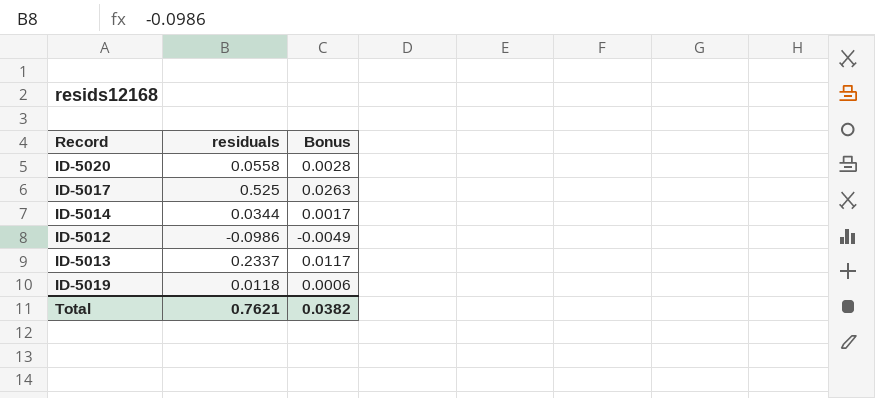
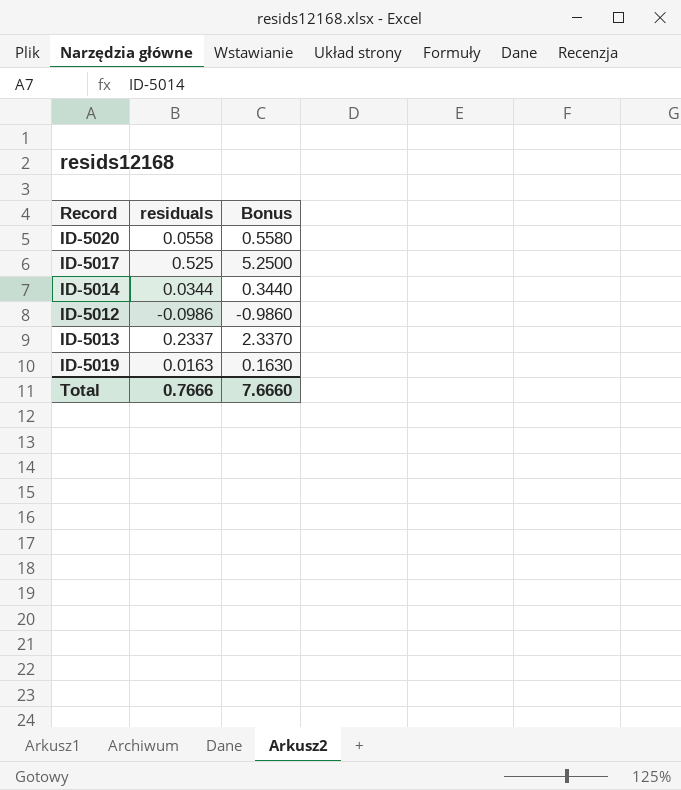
column Bonus | formula: [residuals] * 0.05 -> [residuals] * 10
ID-5019 | residuals: 0.0118 -> 0.0163
Total | residuals: 0.7621 -> 0.7666
Total | Bonus: 0.0382 -> 7.6660

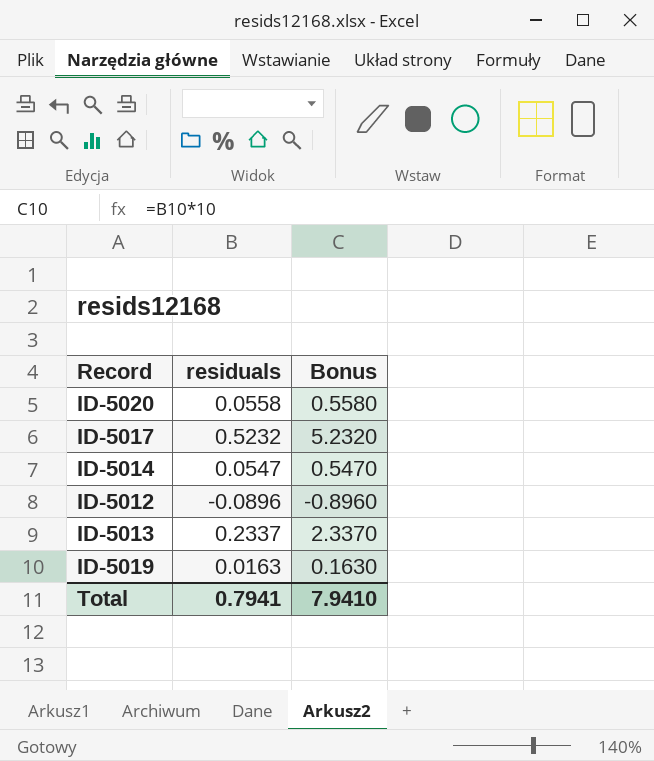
ID-5017 | residuals: 0.525 -> 0.5232
ID-5017 | Bonus: 5.2500 -> 5.2320
ID-5014 | residuals: 0.0344 -> 0.0547
ID-5014 | Bonus: 0.3440 -> 0.5470
ID-5012 | residuals: -0.0986 -> -0.0896
ID-5012 | Bonus: -0.9860 -> -0.8960
Total | residuals: 0.7666 -> 0.7941
Total | Bonus: 7.6660 -> 7.9410

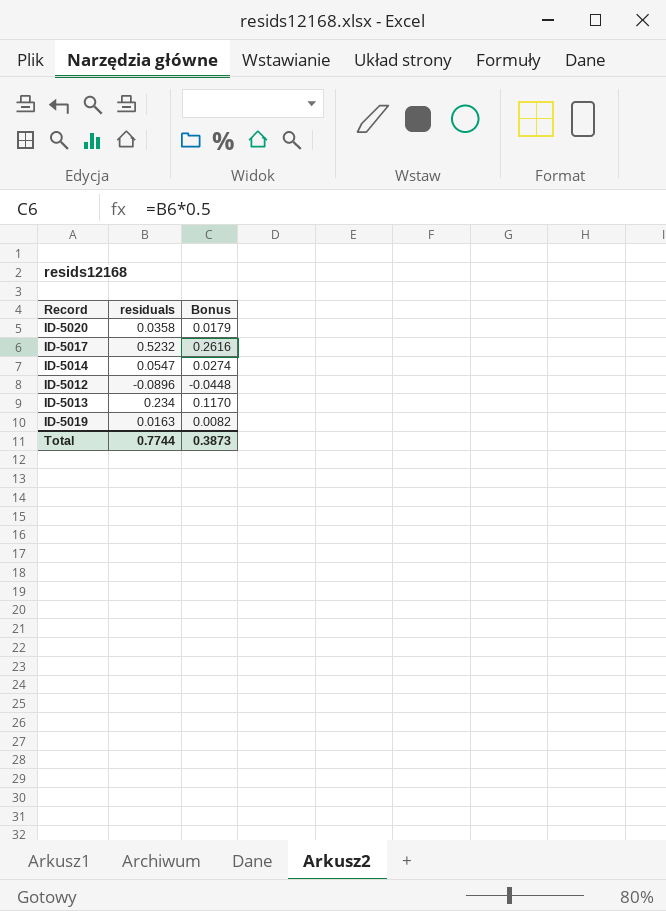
column Bonus | formula: [residuals] * 10 -> [residuals] * 0.5
ID-5020 | residuals: 0.0558 -> 0.0358
ID-5013 | residuals: 0.2337 -> 0.234
Total | residuals: 0.7941 -> 0.7744
Total | Bonus: 7.9410 -> 0.3873

